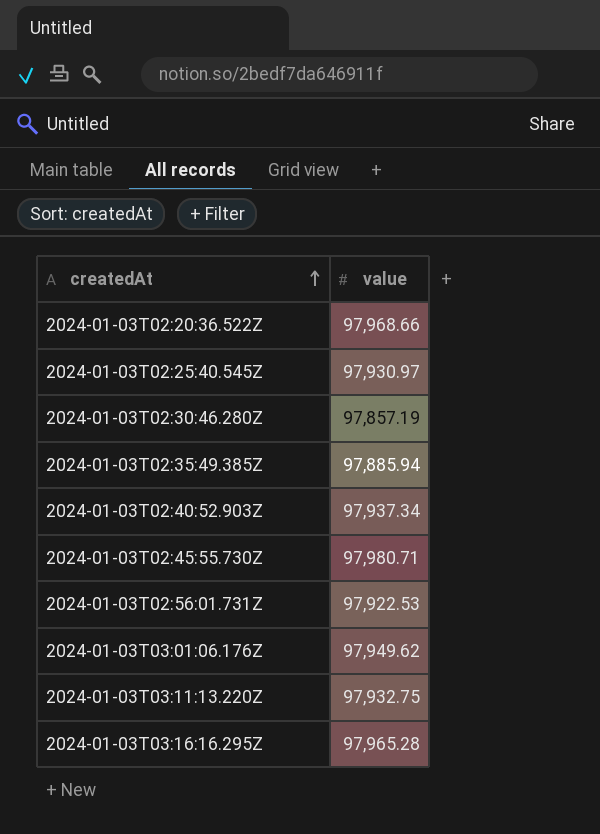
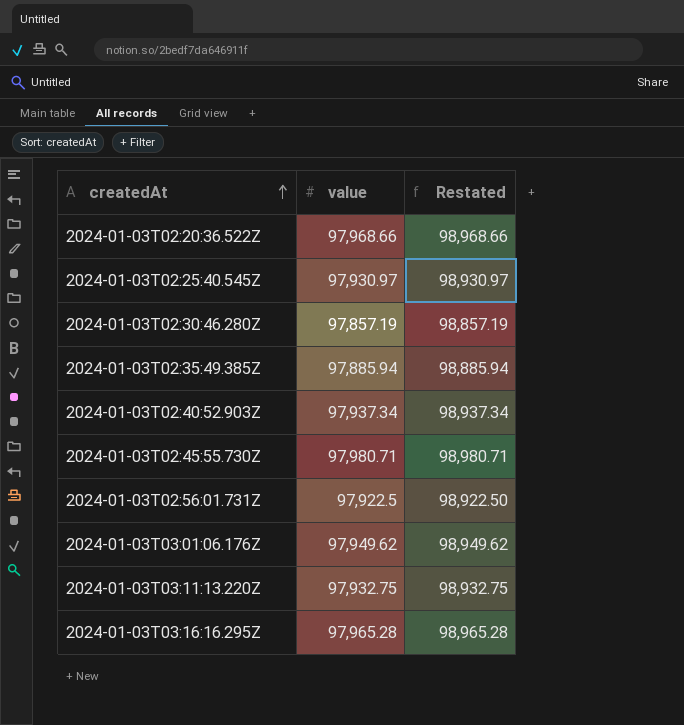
column Restated | formula: none -> [value] + 1000
2024-01-03T02:56:01.731Z | value: 97,922.53 -> 97,922.5

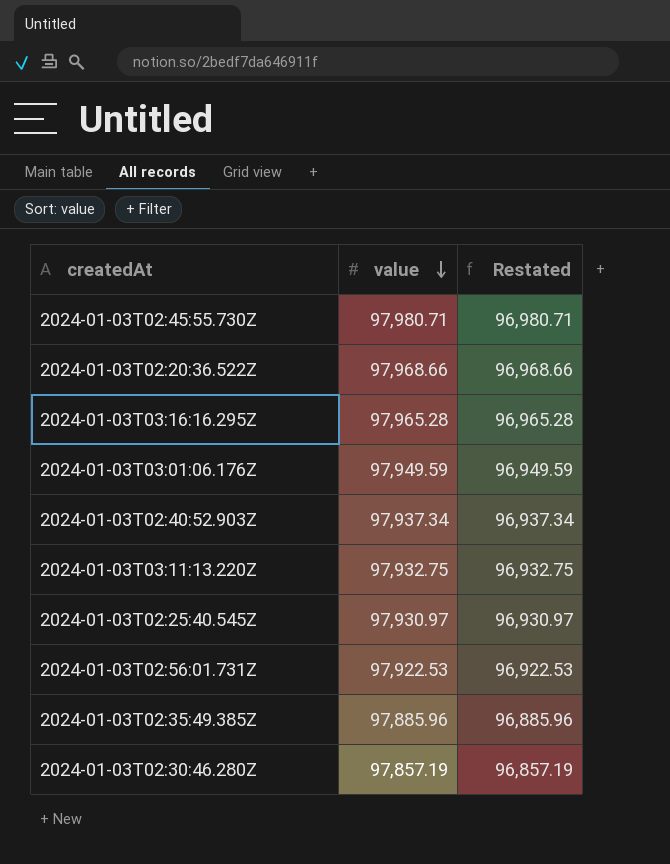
row order: createdAt ascending -> value descending
column Restated | formula: [value] + 1000 -> [value] - 1000
2024-01-03T03:01:06.176Z | value: 97,949.62 -> 97,949.59
2024-01-03T02:56:01.731Z | value: 97,922.5 -> 97,922.53
2024-01-03T02:35:49.385Z | value: 97,885.94 -> 97,885.96

